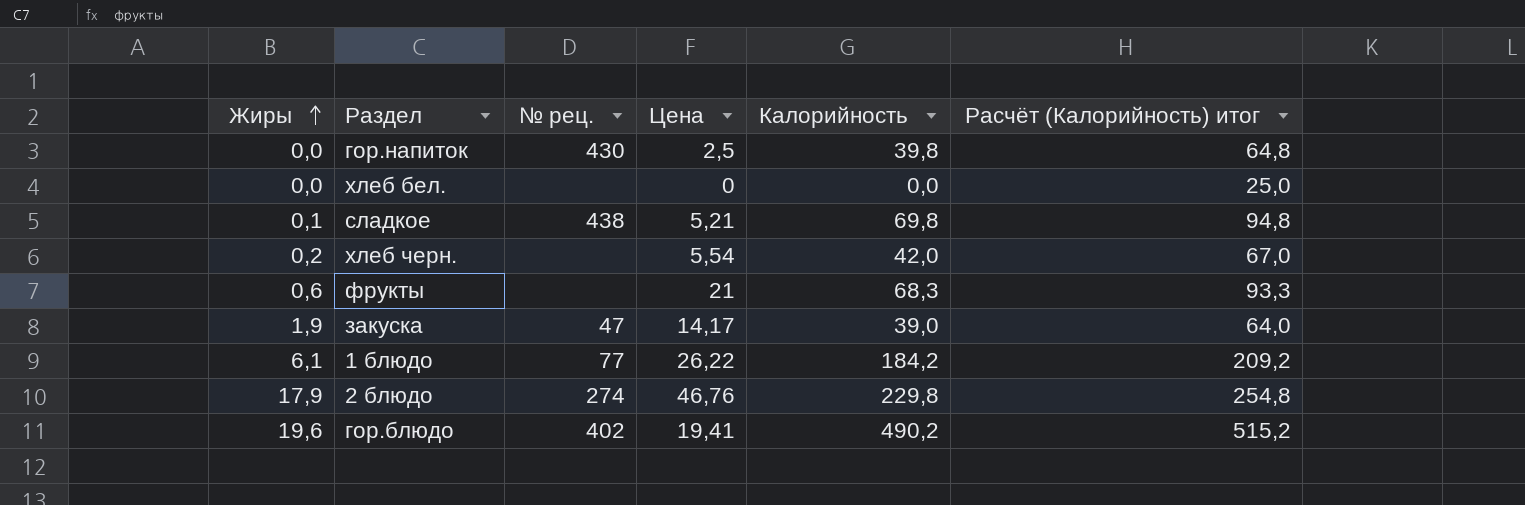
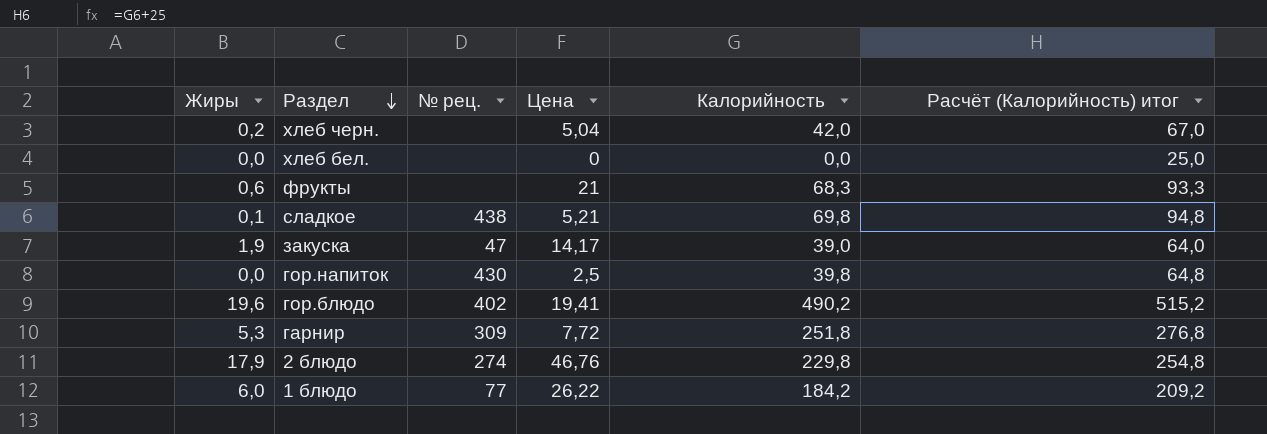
row order: Жиры ascending -> Раздел descending
хлеб черн. | Цена: 5,54 -> 5,04
row гарнир: none -> 5,3 | 309 | 7,72 | 251,8 | 276,8
1 блюдо | Жиры: 6,1 -> 6,0

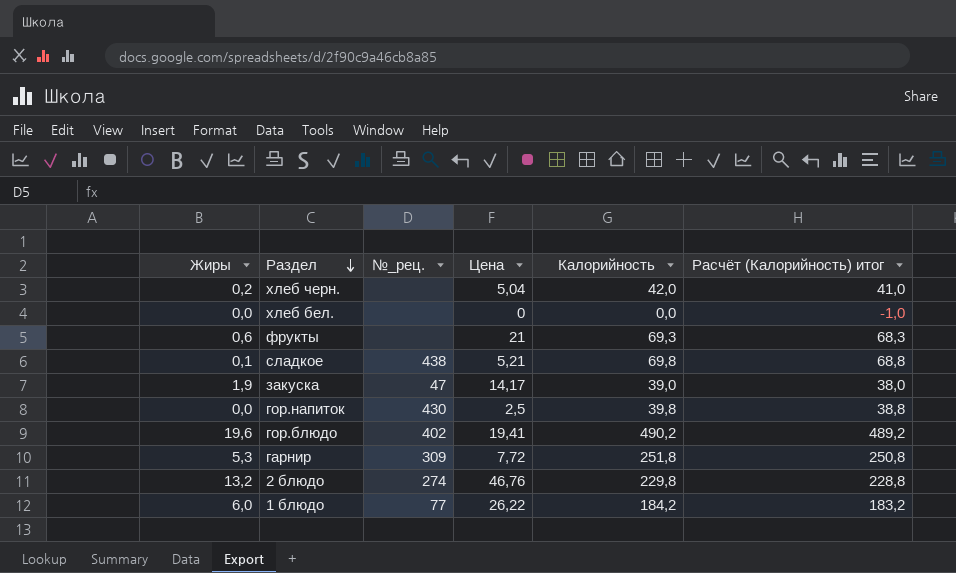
column name: № рец. -> №_рец.
column Расчёт (Калорийность) итог | formula: [Калорийность] + 25 -> [Калорийность] - 1
фрукты | Калорийность: 68,3 -> 69,3
2 блюдо | Жиры: 17,9 -> 13,2

